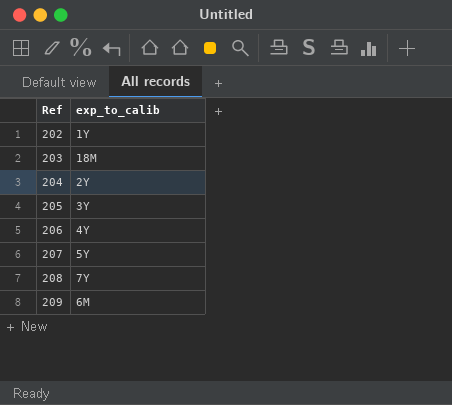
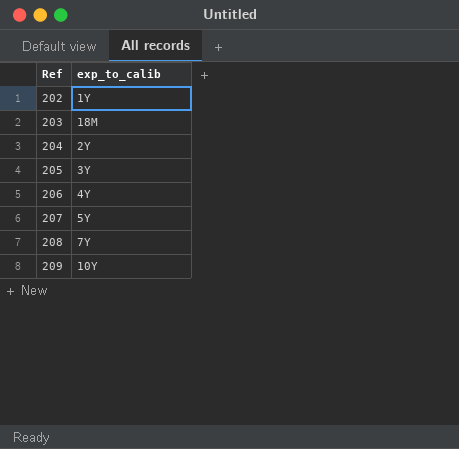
209 | exp_to_calib: 6M -> 10Y

